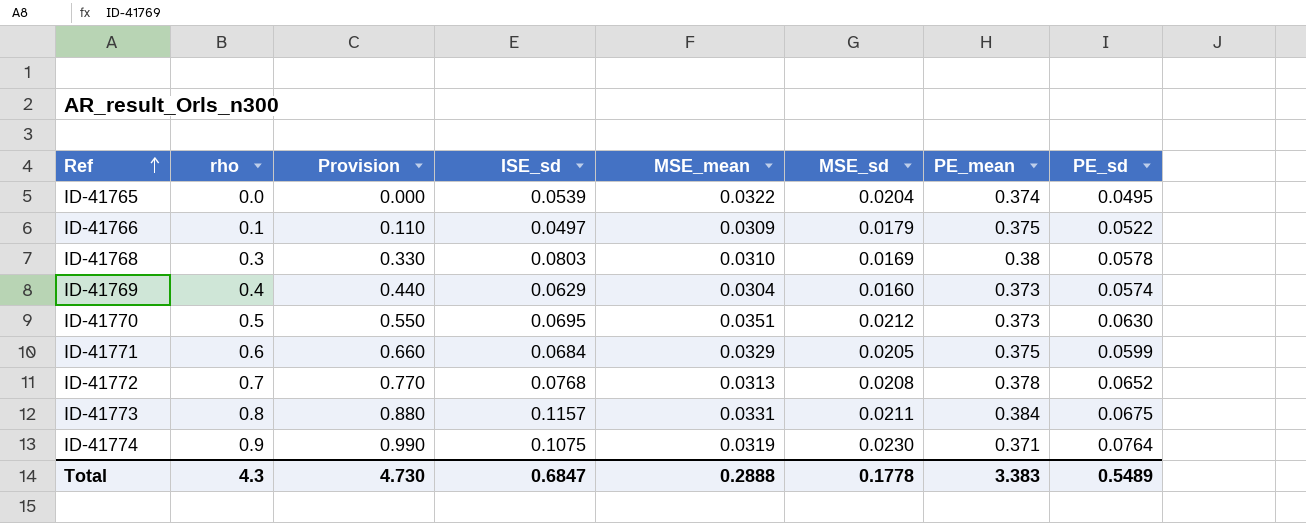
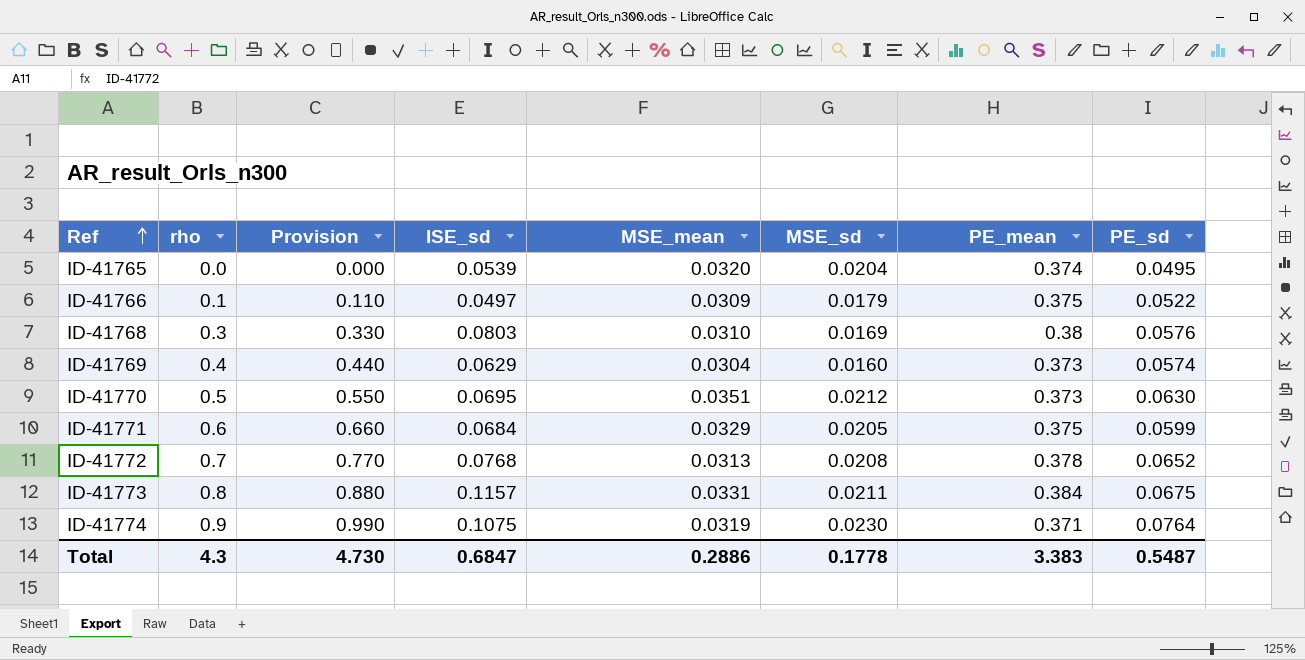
ID-41765 | MSE_mean: 0.0322 -> 0.0320
ID-41768 | PE_sd: 0.0578 -> 0.0576
Total | MSE_mean: 0.2888 -> 0.2886
Total | PE_sd: 0.5489 -> 0.5487

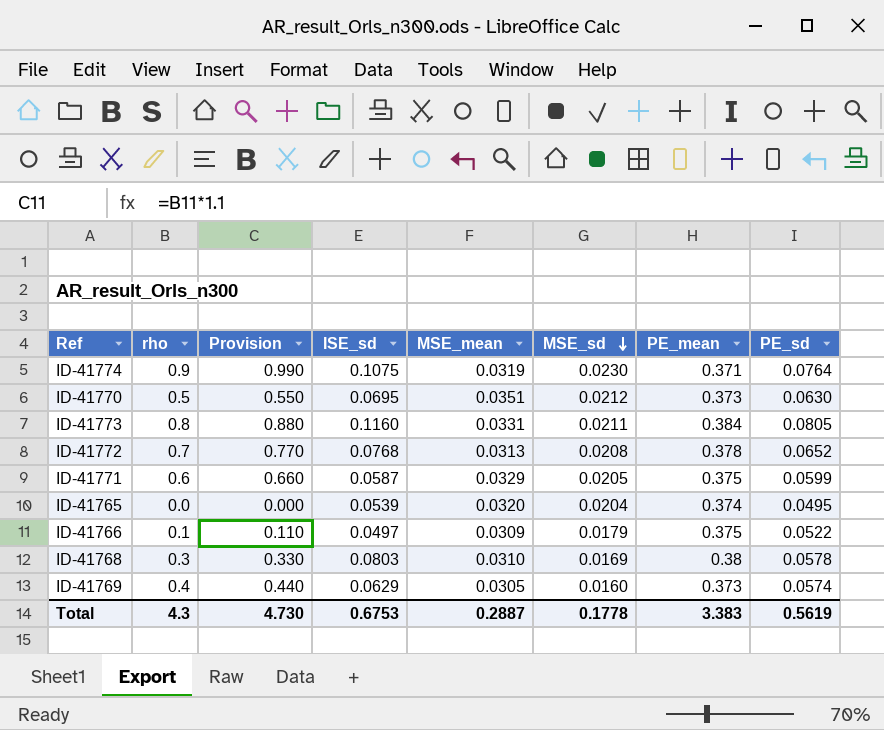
row order: Ref ascending -> MSE_sd descending
ID-41773 | ISE_sd: 0.1157 -> 0.1160
ID-41773 | PE_sd: 0.0675 -> 0.0805
ID-41771 | ISE_sd: 0.0684 -> 0.0587
ID-41768 | PE_sd: 0.0576 -> 0.0578
ID-41769 | MSE_mean: 0.0304 -> 0.0305
Total | ISE_sd: 0.6847 -> 0.6753
Total | MSE_mean: 0.2886 -> 0.2887
Total | PE_sd: 0.5487 -> 0.5619

